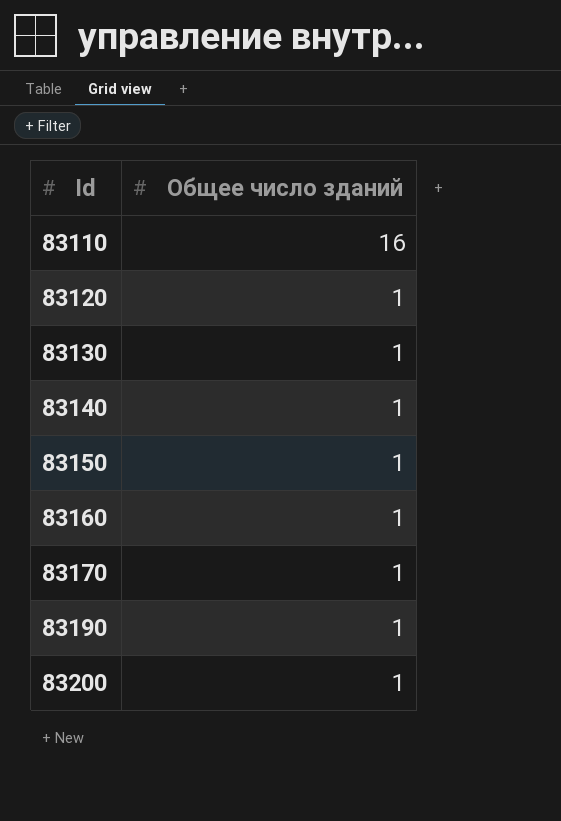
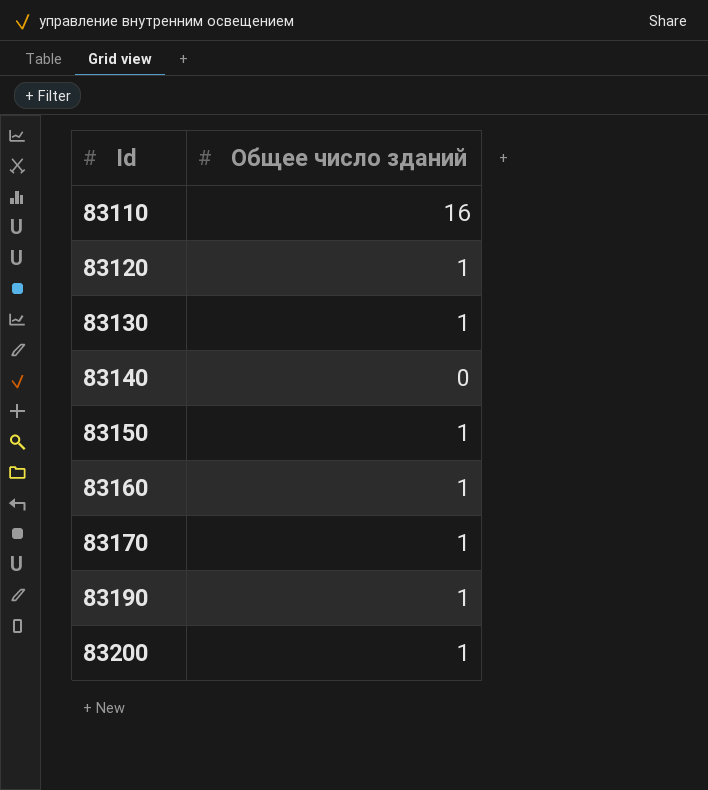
83140 | Общее число зданий: 1 -> 0

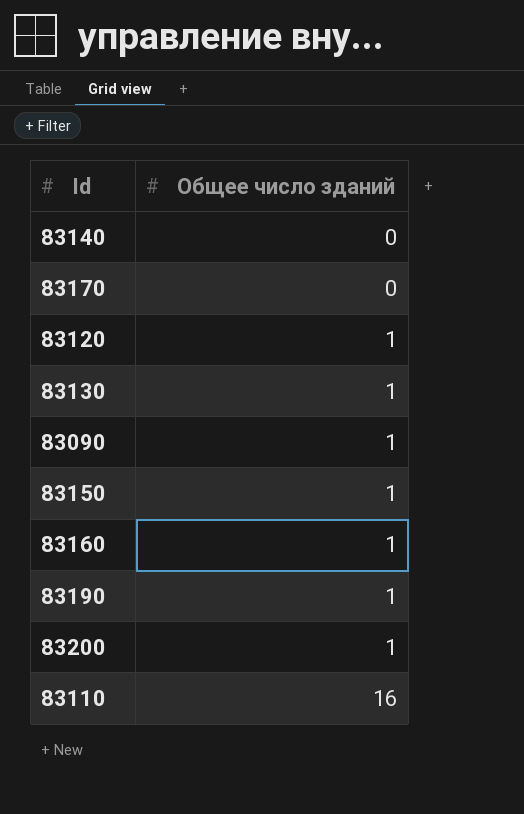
row order: Id ascending -> Общее число зданий ascending
83170 | Общее число зданий: 1 -> 0
row 83090: none -> 1

